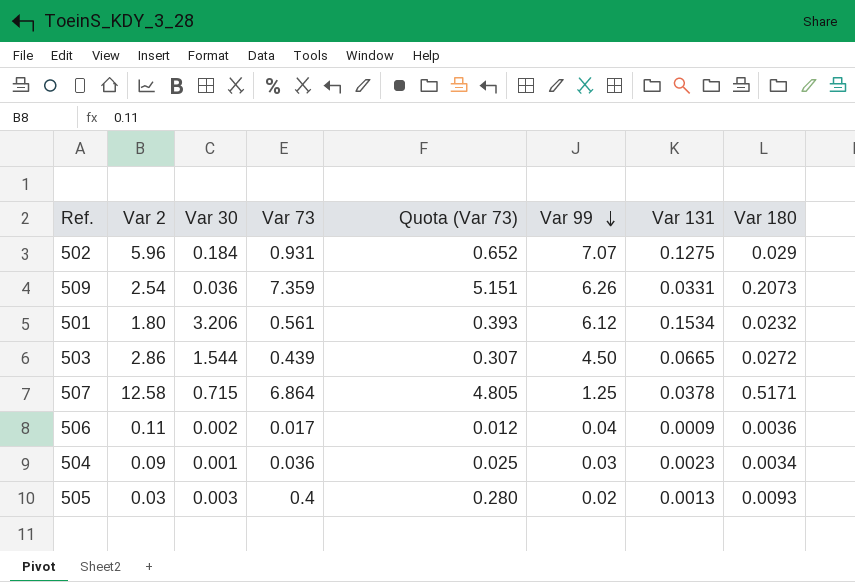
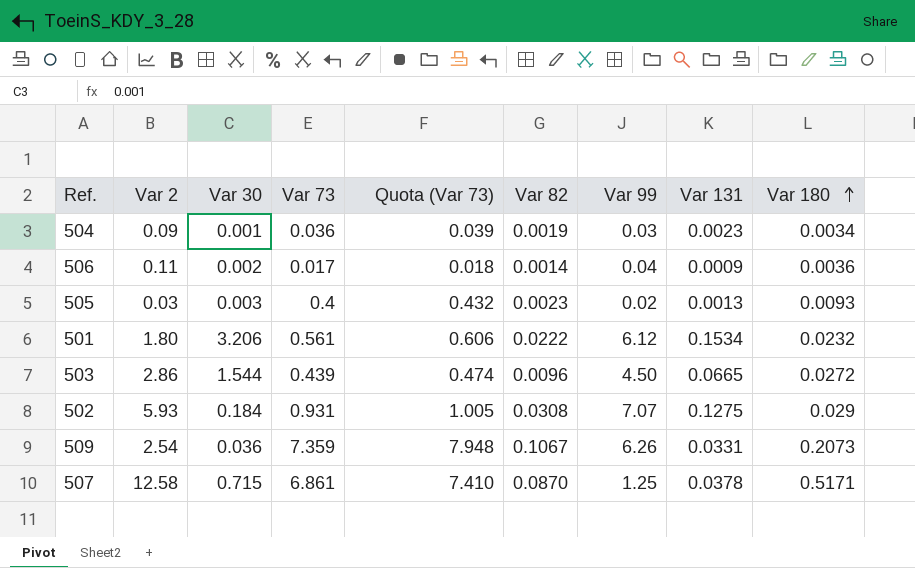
row order: Var 99 descending -> Var 180 ascending
column Quota (Var 73) | formula: [Var 73] * 0.7 -> [Var 73] * 1.08
column Var 82 | position: none -> 6
502 | Var 2: 5.96 -> 5.93
507 | Var 73: 6.864 -> 6.861

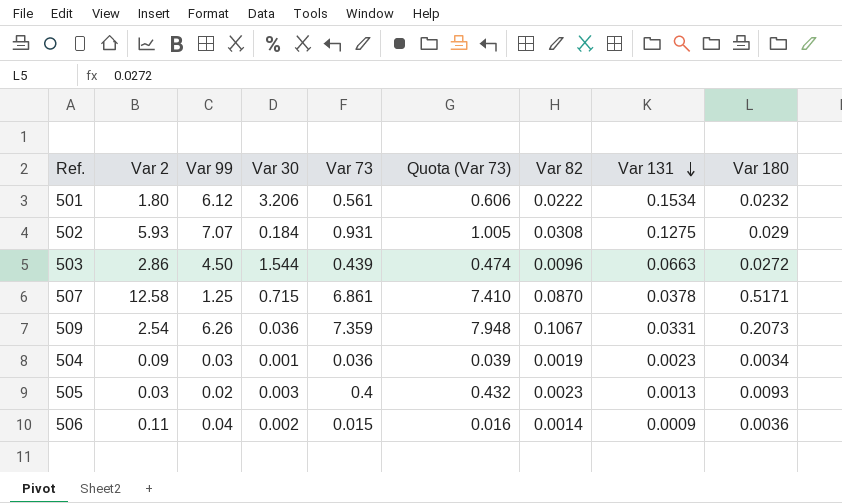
row order: Var 180 ascending -> Var 131 descending
column Var 99 | position: 7 -> 3
503 | Var 131: 0.0665 -> 0.0663
506 | Var 73: 0.017 -> 0.015
506 | Quota (Var 73): 0.018 -> 0.016

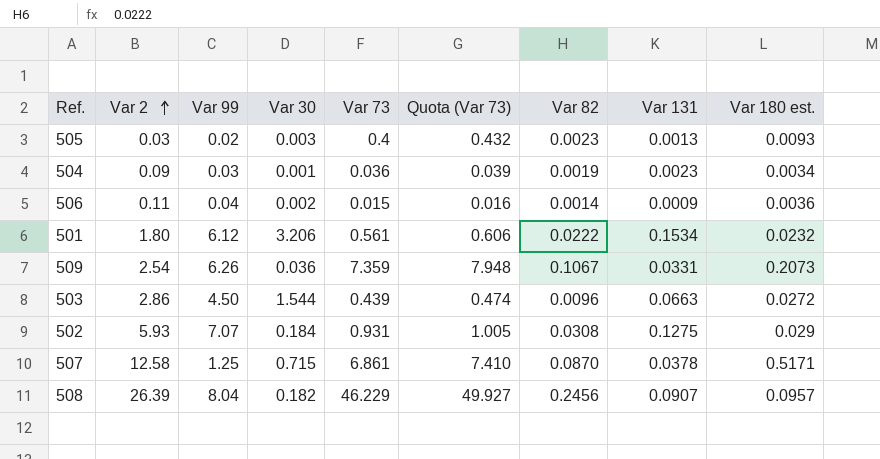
row order: Var 131 descending -> Var 2 ascending
column name: Var 180 -> Var 180 est.
row 508: none -> 26.39 | 8.04 | 0.182 | 46.229 | 49.927 | 0.2456 | 0.0907 | 0.0957

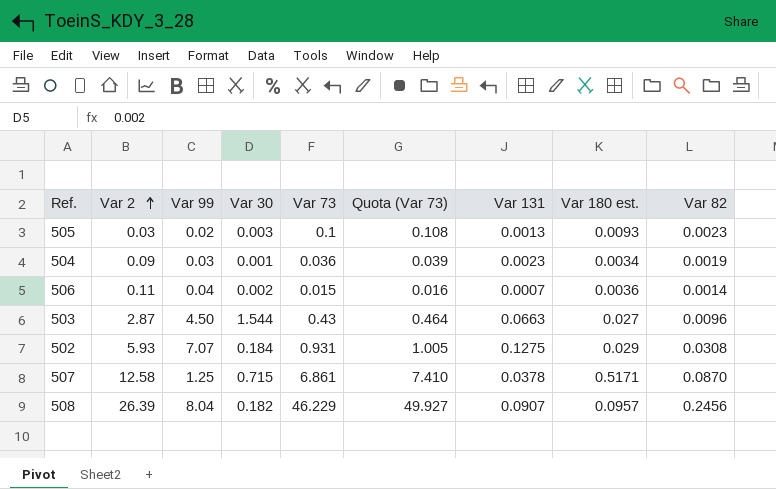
column Var 82 | position: 7 -> 9
row 501: 1.80 | 6.12 | 3.206 | 0.561 | 0.606 | 0.0222 | 0.1534 | 0.0232 -> none
row 509: 2.54 | 6.26 | 0.036 | 7.359 | 7.948 | 0.1067 | 0.0331 | 0.2073 -> none
505 | Var 73: 0.4 -> 0.1
505 | Quota (Var 73): 0.432 -> 0.108
506 | Var 131: 0.0009 -> 0.0007
503 | Var 2: 2.86 -> 2.87
503 | Var 73: 0.439 -> 0.43
503 | Quota (Var 73): 0.474 -> 0.464
503 | Var 180 est.: 0.0272 -> 0.027

